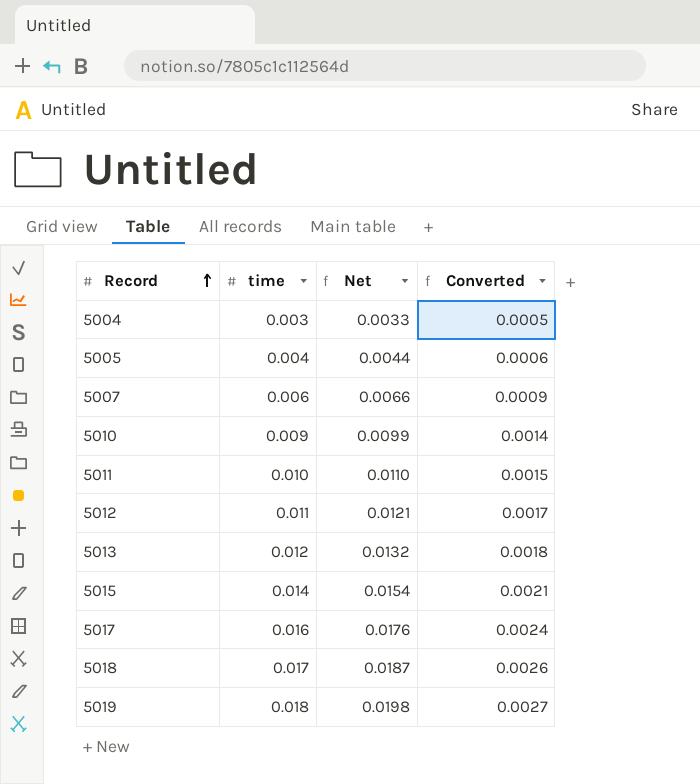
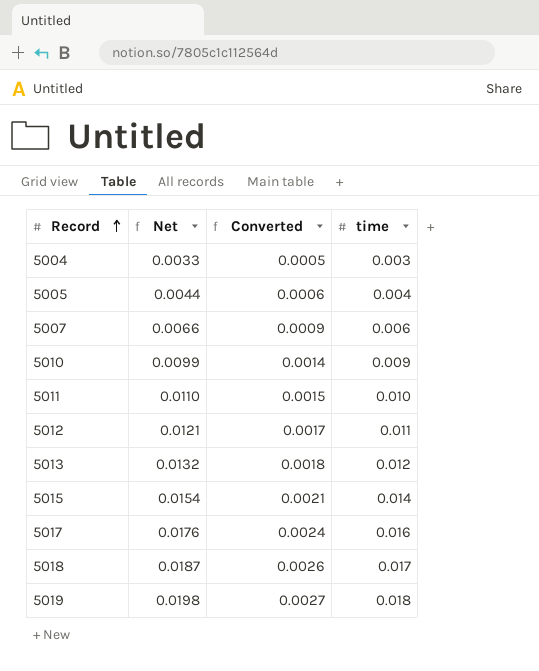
column time | position: 2 -> 4

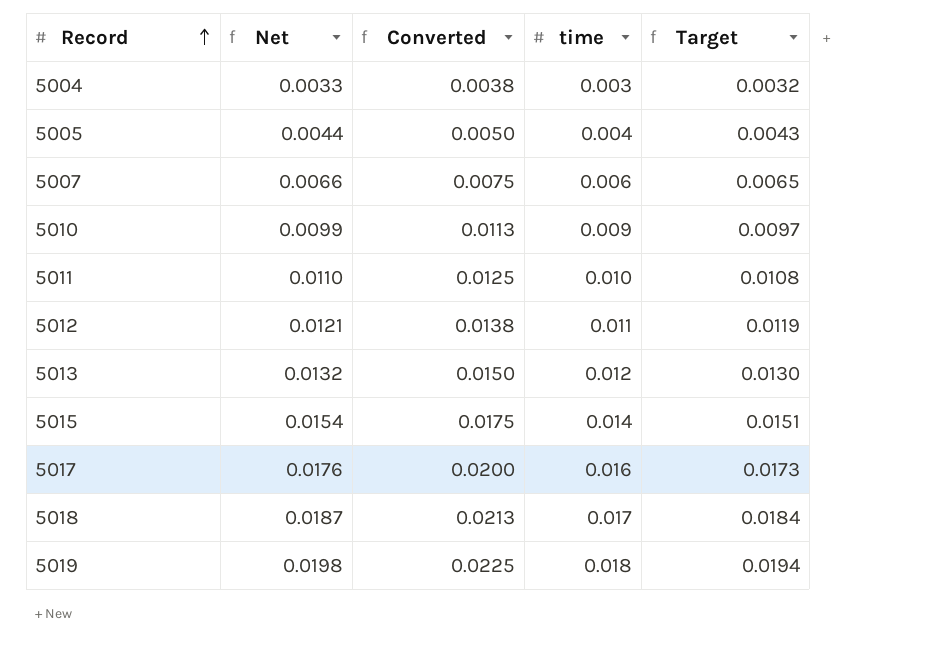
column Converted | formula: [time] * 0.15 -> [time] * 1.25
column Target | formula: none -> [time] * 1.08

